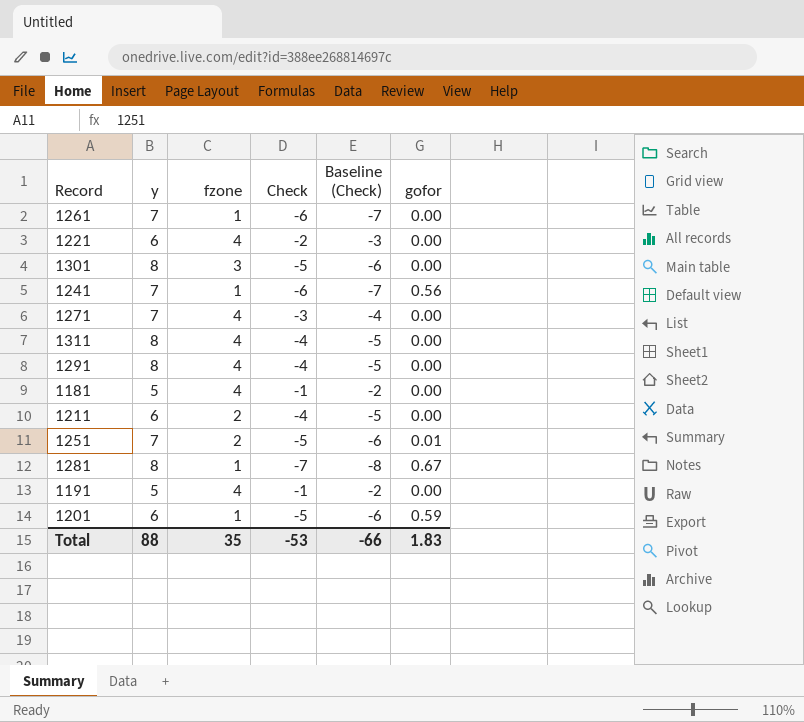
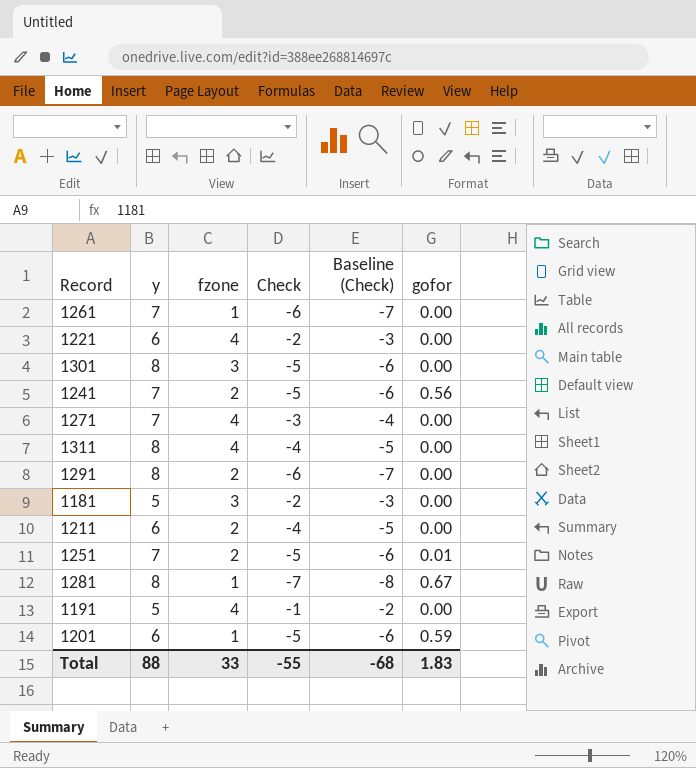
1241 | fzone: 1 -> 2
1241 | Check: -6 -> -5
1241 | Baseline (Check): -7 -> -6
1291 | fzone: 4 -> 2
1291 | Check: -4 -> -6
1291 | Baseline (Check): -5 -> -7
1181 | fzone: 4 -> 3
1181 | Check: -1 -> -2
1181 | Baseline (Check): -2 -> -3
Total | fzone: 35 -> 33
Total | Check: -53 -> -55
Total | Baseline (Check): -66 -> -68

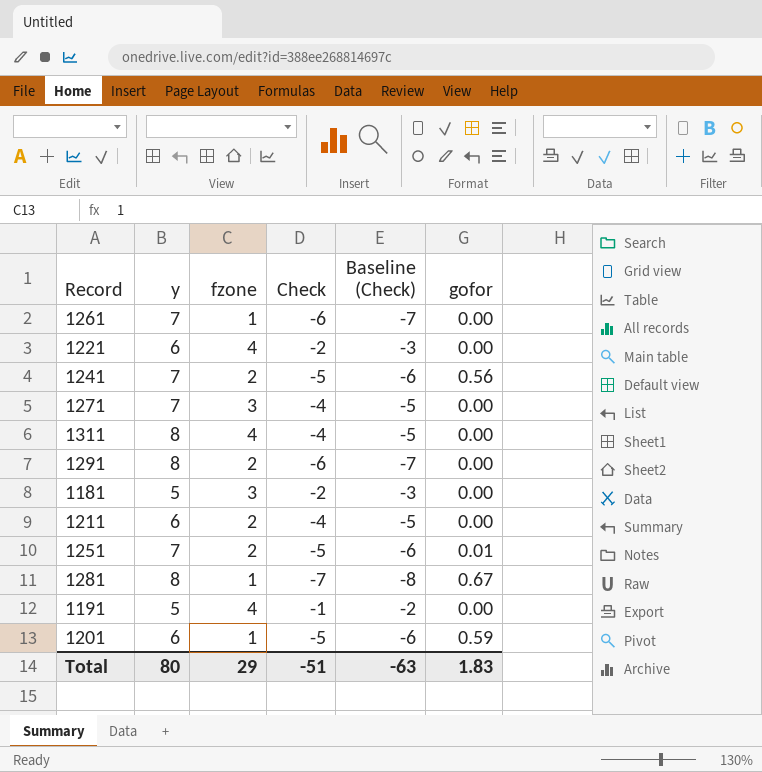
row 1301: 8 | 3 | -5 | -6 | 0.00 -> none
1271 | fzone: 4 -> 3
1271 | Check: -3 -> -4
1271 | Baseline (Check): -4 -> -5
Total | y: 88 -> 80
Total | fzone: 33 -> 29
Total | Check: -55 -> -51
Total | Baseline (Check): -68 -> -63

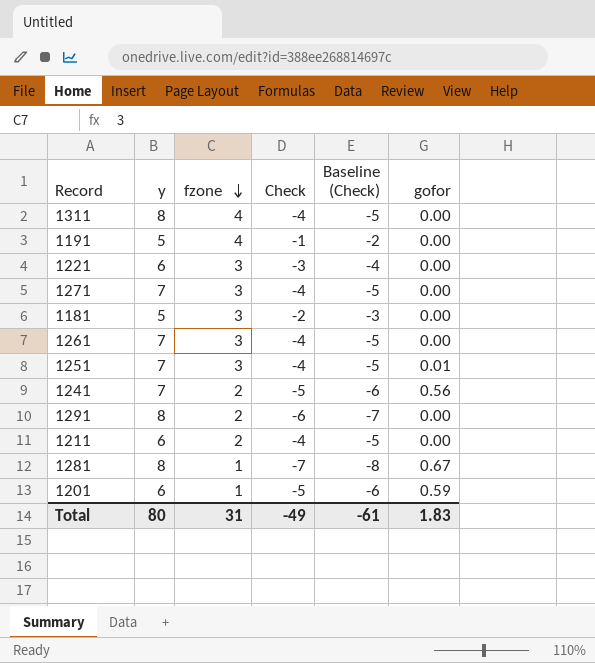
row order: none -> fzone descending
1221 | fzone: 4 -> 3
1221 | Check: -2 -> -3
1221 | Baseline (Check): -3 -> -4
1261 | fzone: 1 -> 3
1261 | Check: -6 -> -4
1261 | Baseline (Check): -7 -> -5
1251 | fzone: 2 -> 3
1251 | Check: -5 -> -4
1251 | Baseline (Check): -6 -> -5
Total | fzone: 29 -> 31
Total | Check: -51 -> -49
Total | Baseline (Check): -63 -> -61

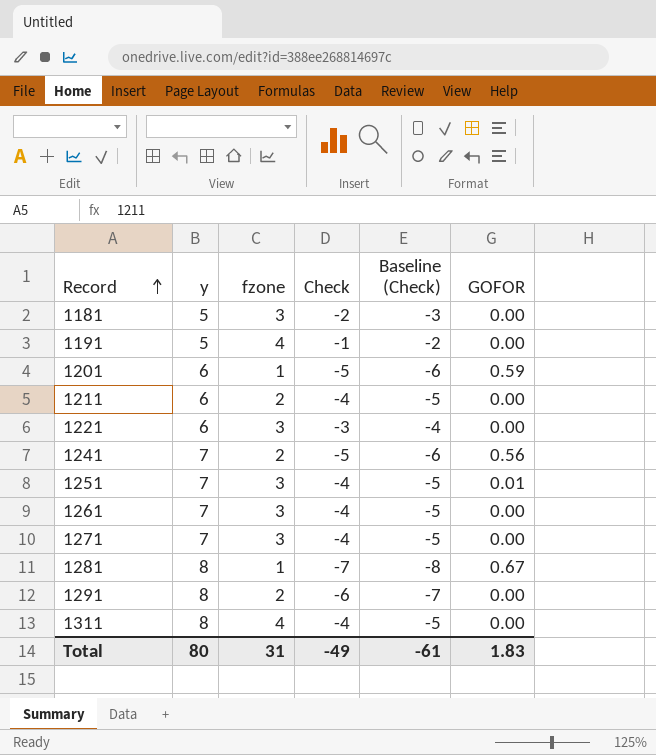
row order: fzone descending -> Record ascending
column name: gofor -> GOFOR

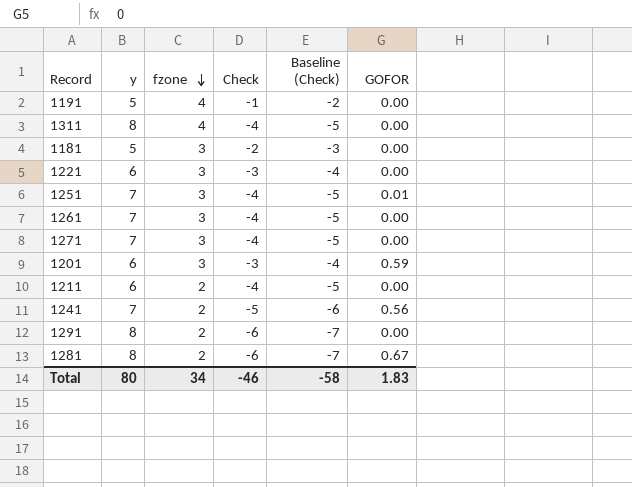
row order: Record ascending -> fzone descending
1201 | fzone: 1 -> 3
1201 | Check: -5 -> -3
1201 | Baseline (Check): -6 -> -4
1281 | fzone: 1 -> 2
1281 | Check: -7 -> -6
1281 | Baseline (Check): -8 -> -7
Total | fzone: 31 -> 34
Total | Check: -49 -> -46
Total | Baseline (Check): -61 -> -58

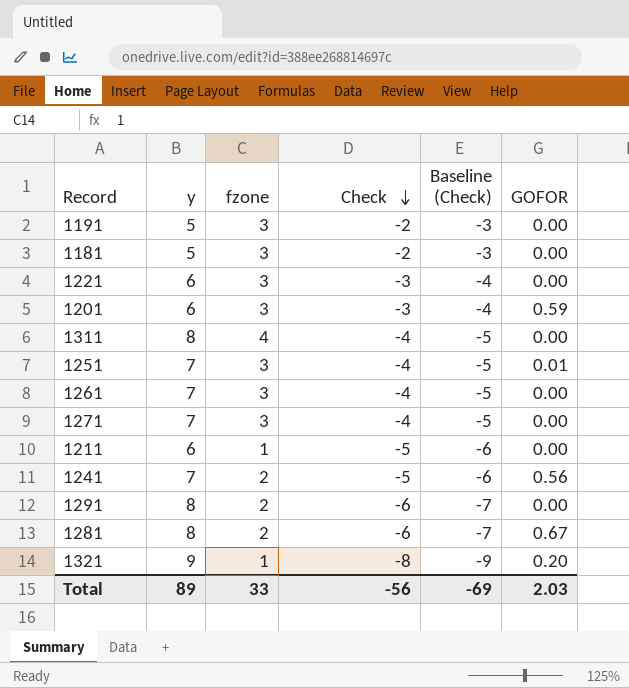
row order: fzone descending -> Check descending
1191 | fzone: 4 -> 3
1191 | Check: -1 -> -2
1191 | Baseline (Check): -2 -> -3
1211 | fzone: 2 -> 1
1211 | Check: -4 -> -5
1211 | Baseline (Check): -5 -> -6
row 1321: none -> 9 | 1 | -8 | -9 | 0.20
Total | y: 80 -> 89
Total | fzone: 34 -> 33
Total | Check: -46 -> -56
Total | Baseline (Check): -58 -> -69
Total | GOFOR: 1.83 -> 2.03

